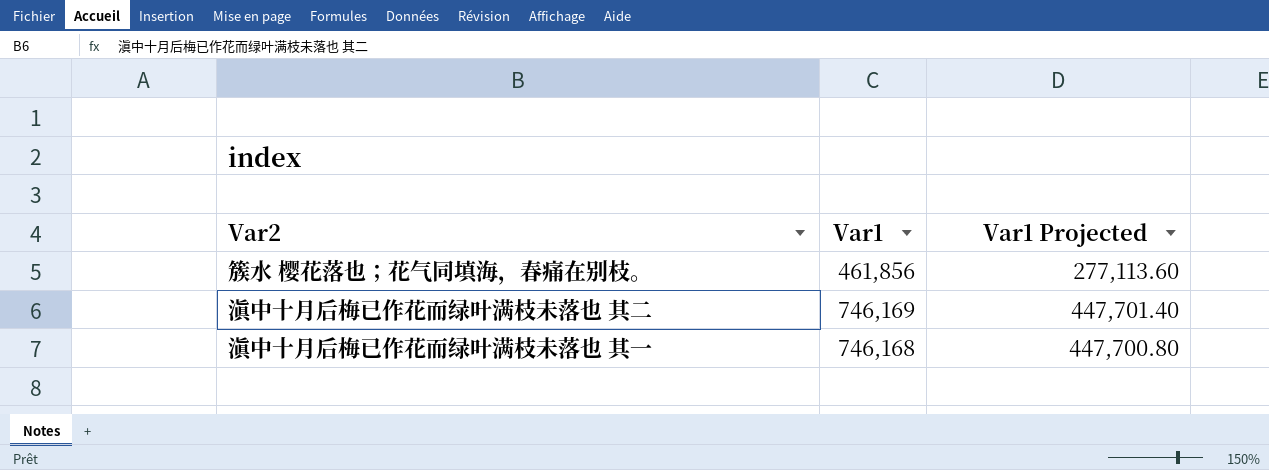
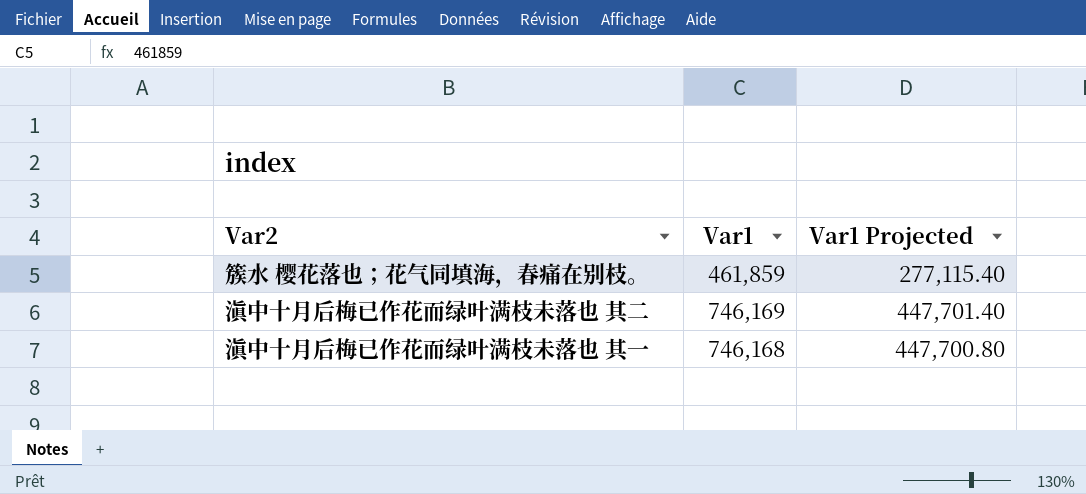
簇水 樱花落也；花气同填海，春痛在别枝。 | Var1: 461,856 -> 461,859
簇水 樱花落也；花气同填海，春痛在别枝。 | Var1 Projected: 277,113.60 -> 277,115.40

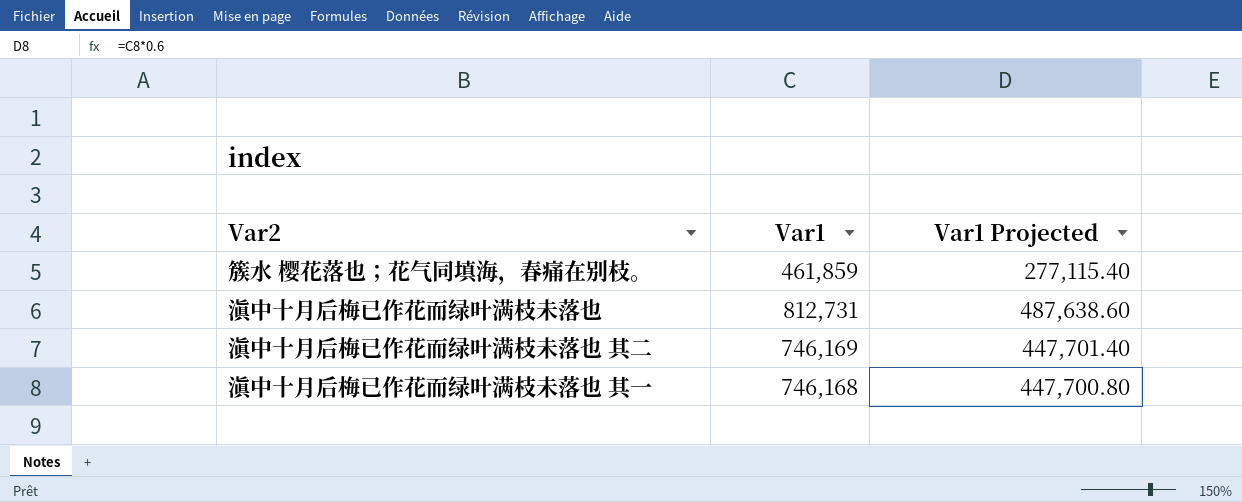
row 滇中十月后梅已作花而绿叶满枝未落也: none -> 812,731 | 487,638.60

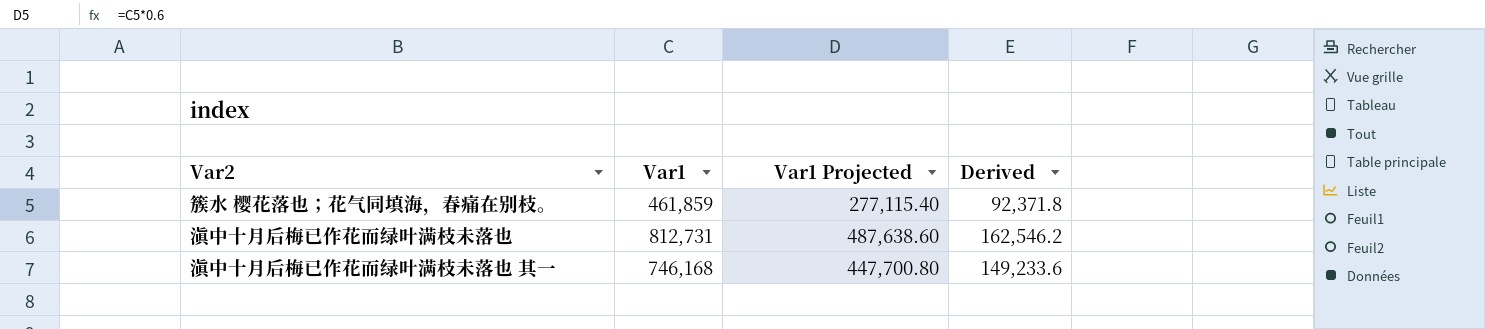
column Derived | formula: none -> [Var1] * 0.2
row 滇中十月后梅已作花而绿叶满枝未落也 其二: 746,169 | 447,701.40 -> none

